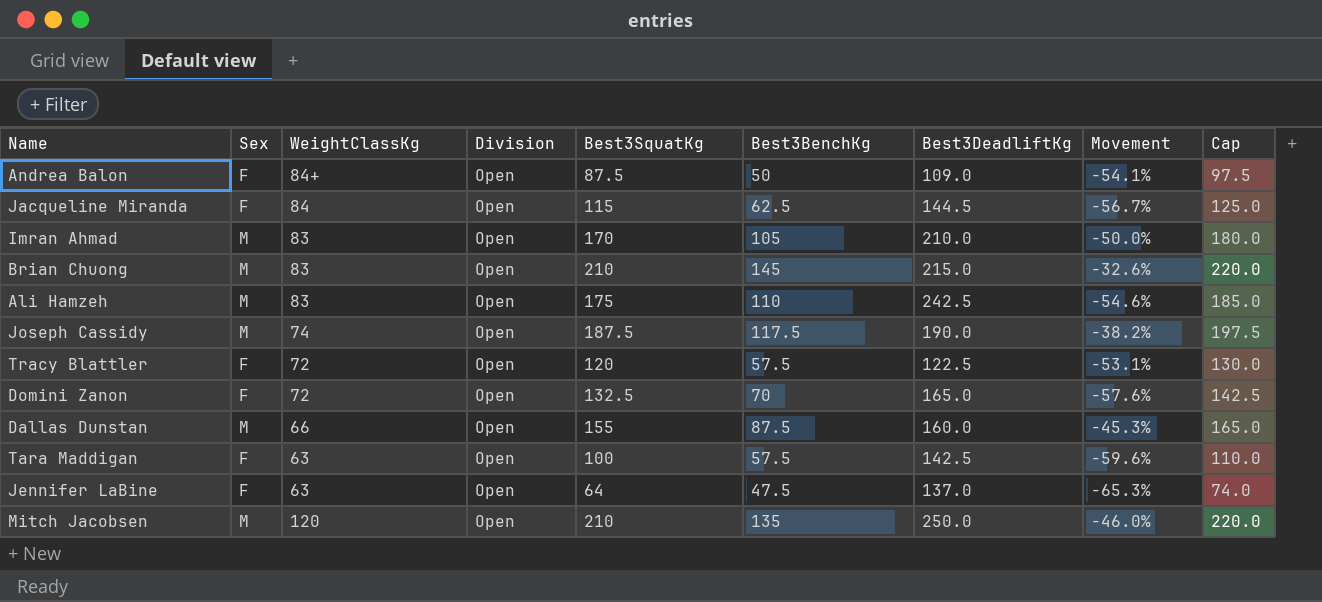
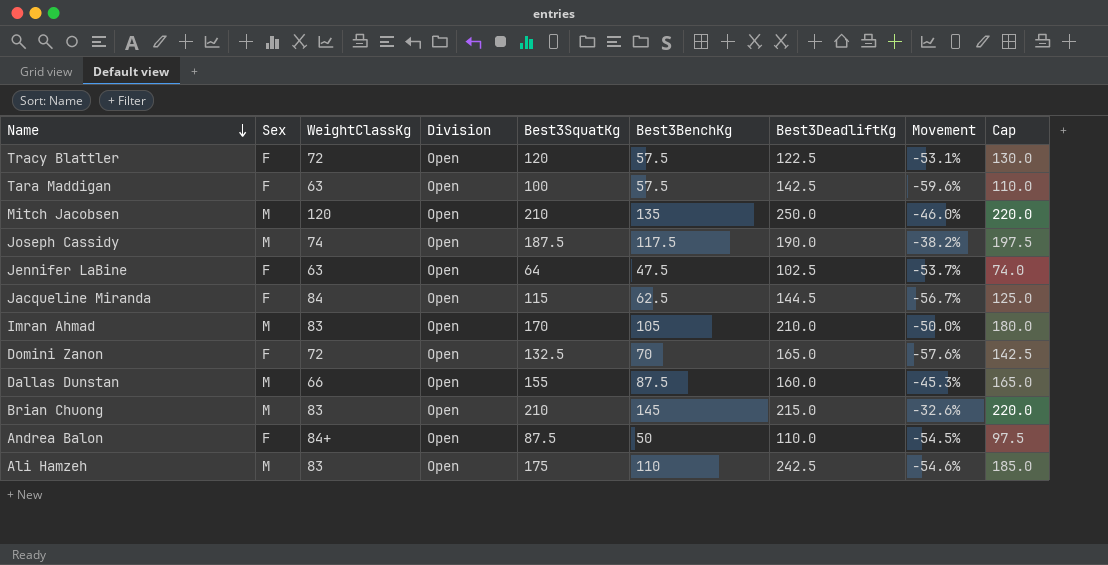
row order: none -> Name descending
Jennifer LaBine | Best3DeadliftKg: 137.0 -> 102.5
Jennifer LaBine | Movement: -65.3% -> -53.7%
Andrea Balon | Best3DeadliftKg: 109.0 -> 110.0
Andrea Balon | Movement: -54.1% -> -54.5%

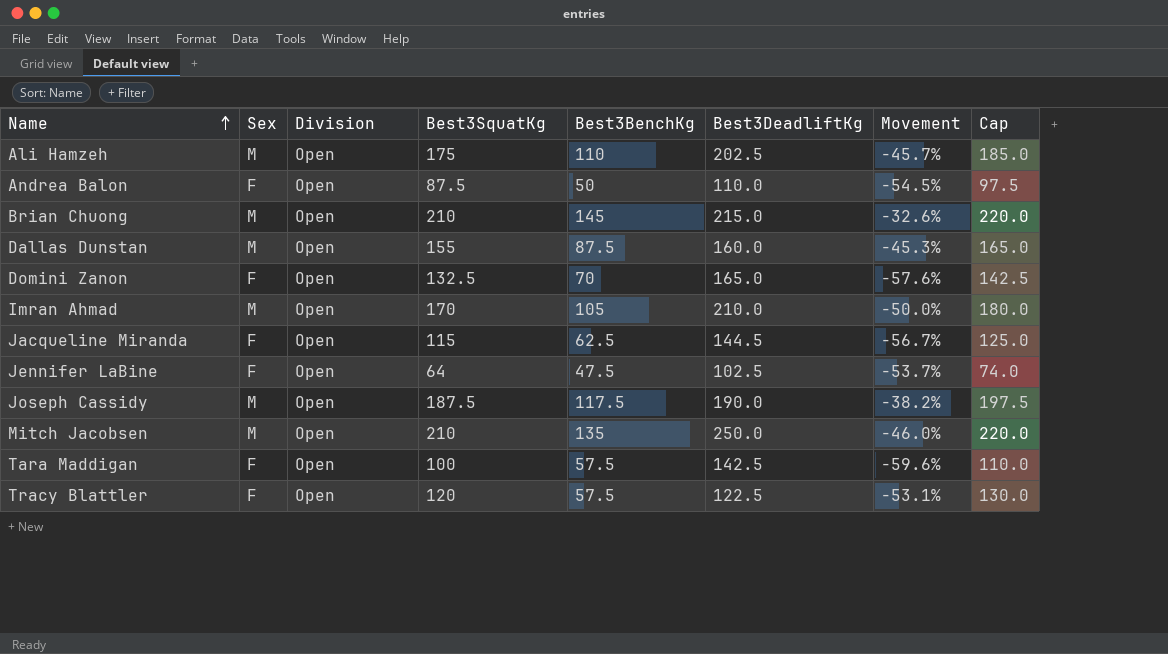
row order: Name descending -> Name ascending
column WeightClassKg | position: 3 -> none
Ali Hamzeh | Best3DeadliftKg: 242.5 -> 202.5
Ali Hamzeh | Movement: -54.6% -> -45.7%

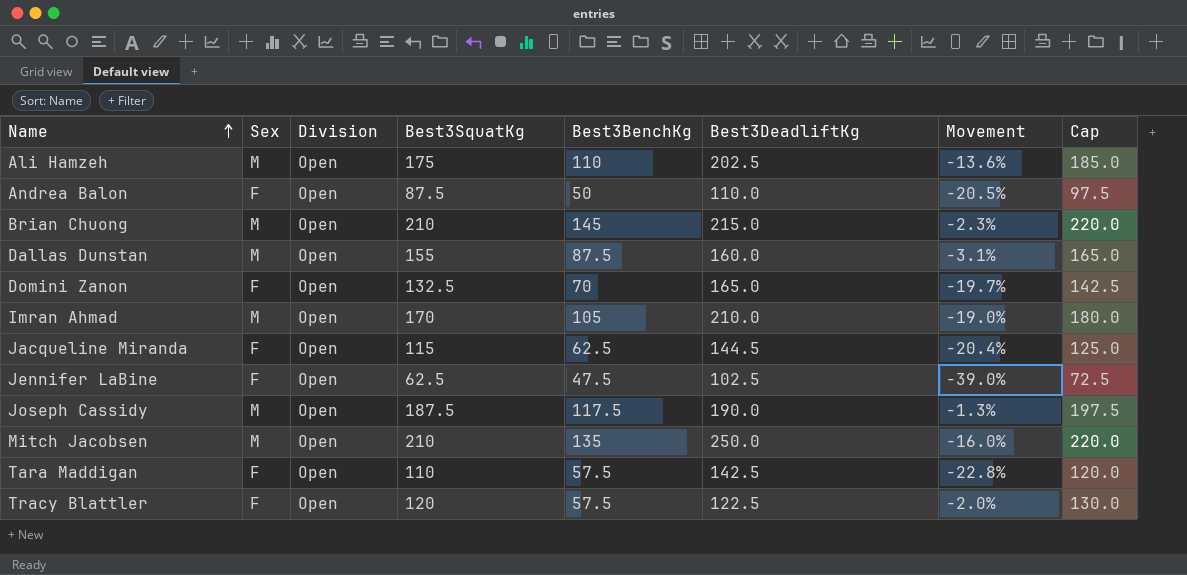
column Movement | formula: ([Best3BenchKg] - [Best3DeadliftKg]) / [Best3DeadliftKg] -> ([Best3SquatKg] - [Best3DeadliftKg]) / [Best3DeadliftKg]
Jennifer LaBine | Best3SquatKg: 64 -> 62.5
Jennifer LaBine | Cap: 74.0 -> 72.5
Tara Maddigan | Best3SquatKg: 100 -> 110
Tara Maddigan | Cap: 110.0 -> 120.0

